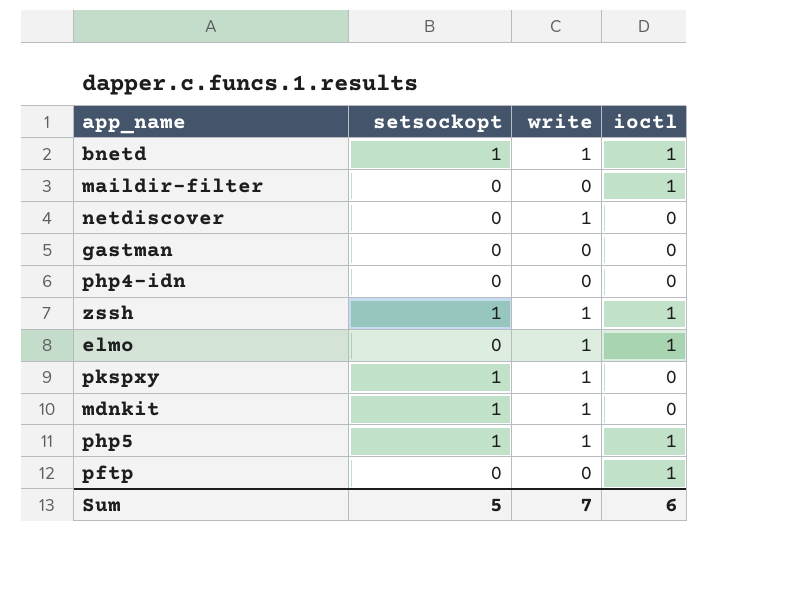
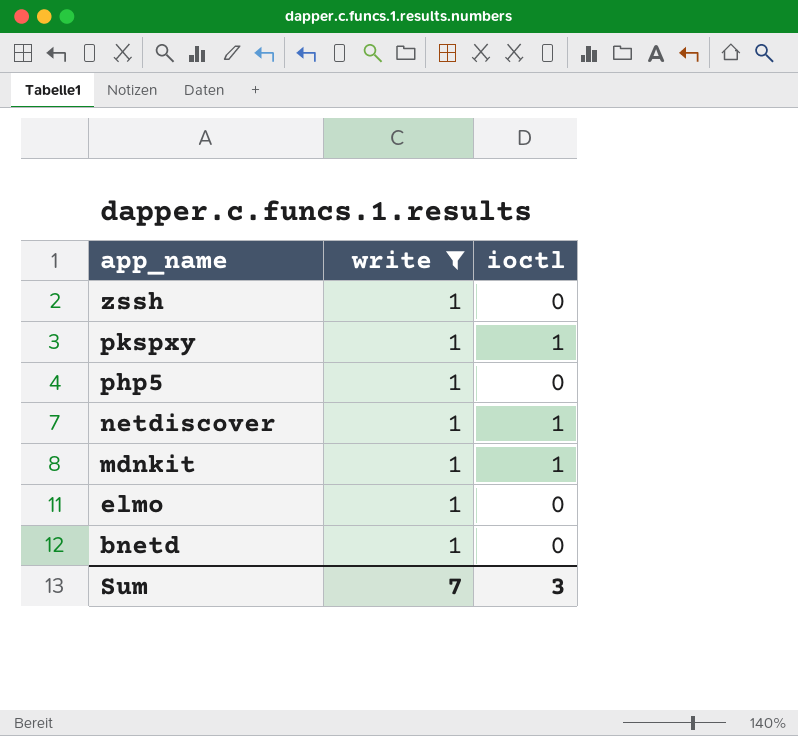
filter: none -> write = 1
row order: none -> app_name descending
column setsockopt | position: 2 -> none
zssh | ioctl: 1 -> 0
pkspxy | ioctl: 0 -> 1
php5 | ioctl: 1 -> 0
netdiscover | ioctl: 0 -> 1
mdnkit | ioctl: 0 -> 1
elmo | ioctl: 1 -> 0
bnetd | ioctl: 1 -> 0
Sum | ioctl: 6 -> 3

